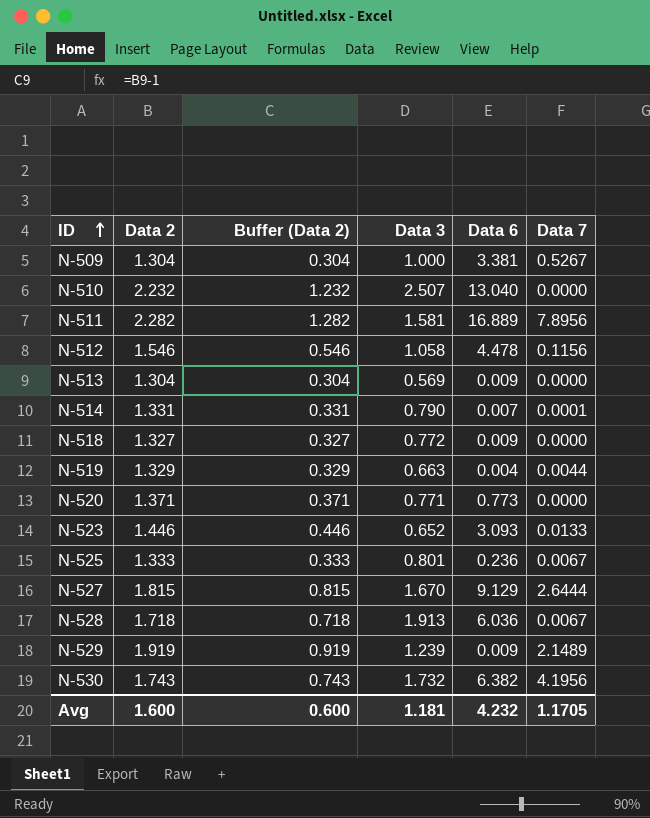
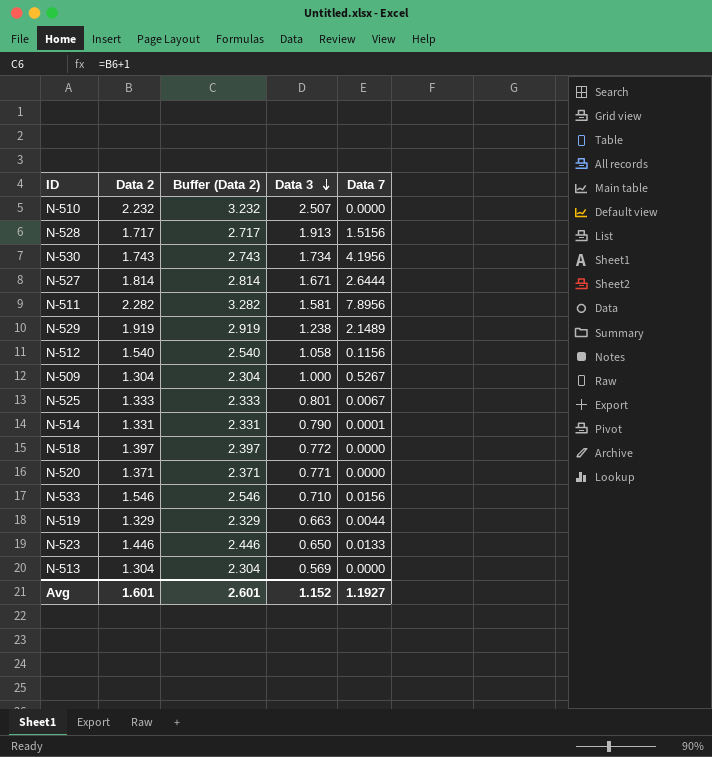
row order: ID ascending -> Data 3 descending
column Data 6 | position: 5 -> none
column Buffer (Data 2) | formula: [Data 2] - 1 -> [Data 2] + 1
N-528 | Data 2: 1.718 -> 1.717
N-528 | Data 7: 0.0067 -> 1.5156
N-530 | Data 3: 1.732 -> 1.734
N-527 | Data 2: 1.815 -> 1.814
N-527 | Data 3: 1.670 -> 1.671
N-529 | Data 3: 1.239 -> 1.238
N-512 | Data 2: 1.546 -> 1.540
N-518 | Data 2: 1.327 -> 1.397
row N-533: none -> 1.546 | 2.546 | 0.710 | 0.0156
N-523 | Data 3: 0.652 -> 0.650
Avg | Data 2: 1.600 -> 1.601
Avg | Buffer (Data 2): 0.600 -> 2.601
Avg | Data 3: 1.181 -> 1.152
Avg | Data 7: 1.1705 -> 1.1927

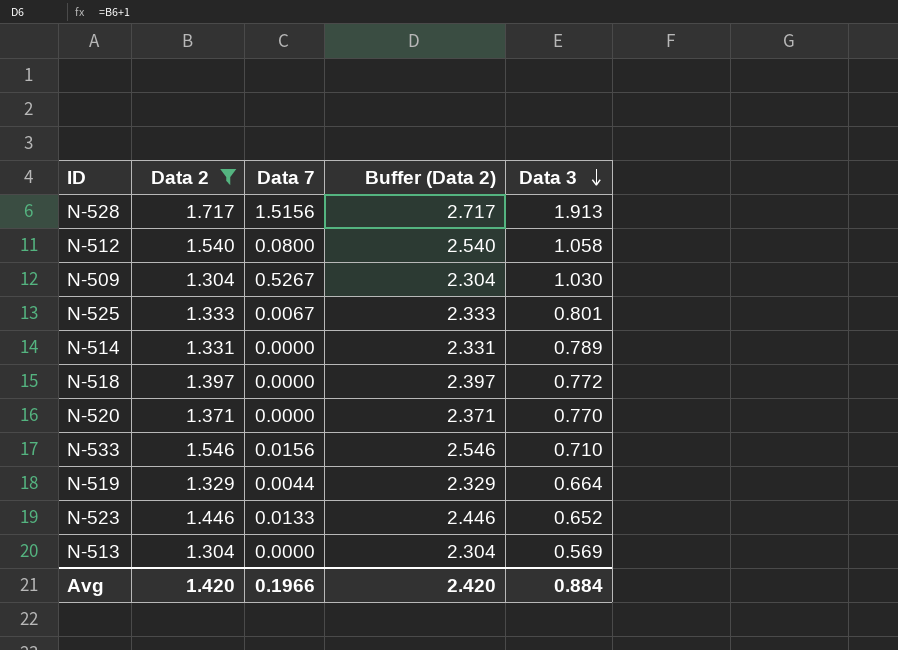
filter: none -> Data 2 <= 1.717
column Data 7 | position: 5 -> 3
N-512 | Data 7: 0.1156 -> 0.0800
N-509 | Data 3: 1.000 -> 1.030
N-514 | Data 7: 0.0001 -> 0.0000
N-514 | Data 3: 0.790 -> 0.789
N-520 | Data 3: 0.771 -> 0.770
N-519 | Data 3: 0.663 -> 0.664
N-523 | Data 3: 0.650 -> 0.652
Avg | Data 2: 1.601 -> 1.420
Avg | Data 7: 1.1927 -> 0.1966
Avg | Buffer (Data 2): 2.601 -> 2.420
Avg | Data 3: 1.152 -> 0.884

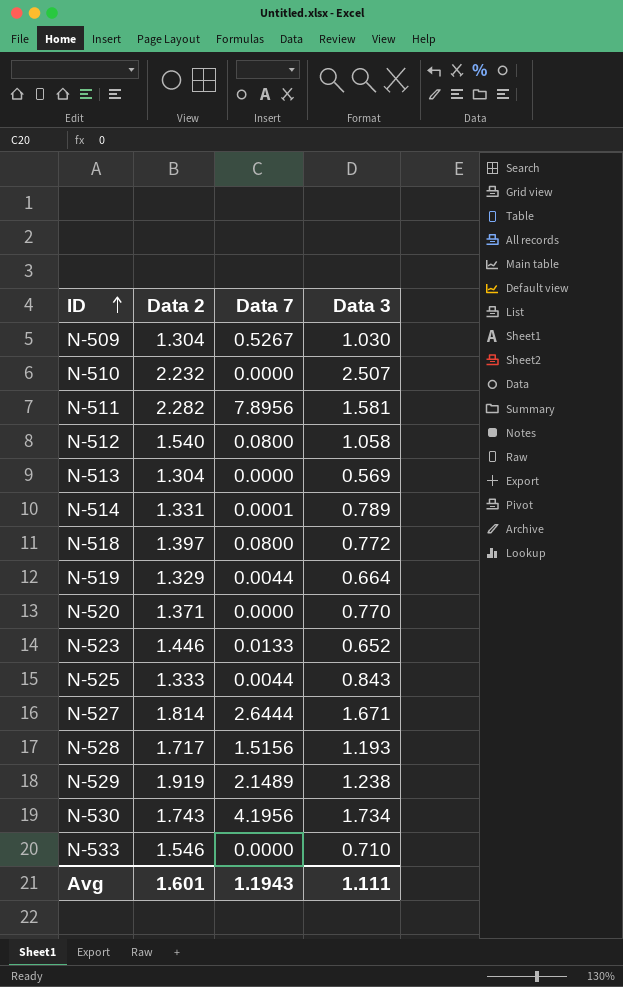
filter: Data 2 <= 1.717 -> none
row order: Data 3 descending -> ID ascending
column Buffer (Data 2) | formula: [Data 2] + 1 -> none
N-514 | Data 7: 0.0000 -> 0.0001
N-518 | Data 7: 0.0000 -> 0.0800
N-525 | Data 7: 0.0067 -> 0.0044
N-525 | Data 3: 0.801 -> 0.843
N-528 | Data 3: 1.913 -> 1.193
N-533 | Data 7: 0.0156 -> 0.0000
Avg | Data 2: 1.420 -> 1.601
Avg | Data 7: 0.1966 -> 1.1943
Avg | Data 3: 0.884 -> 1.111

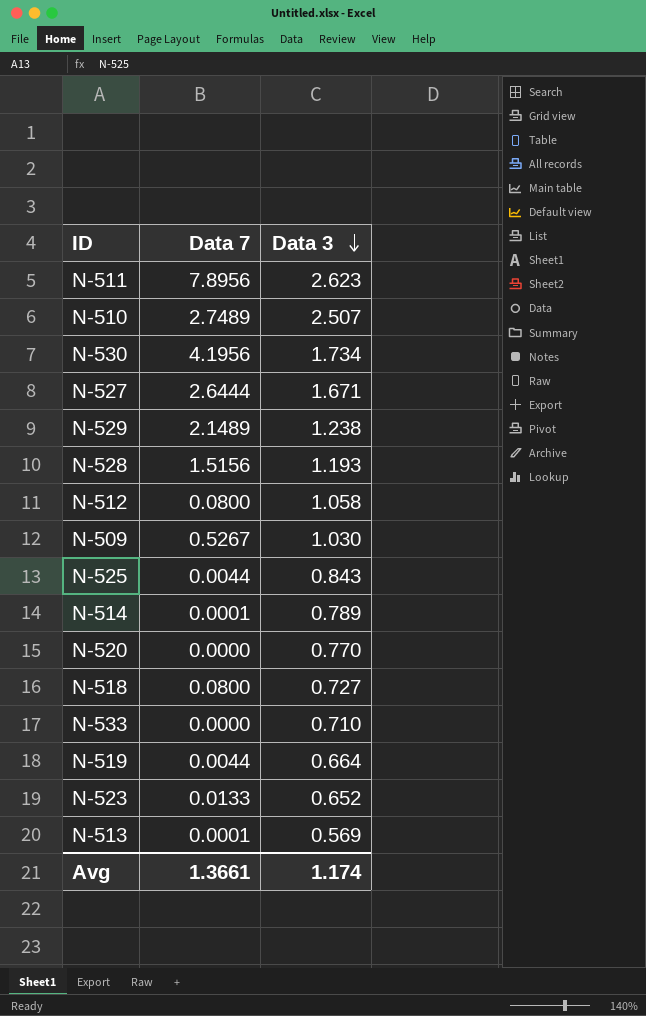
row order: ID ascending -> Data 3 descending
column Data 2 | position: 2 -> none
N-511 | Data 3: 1.581 -> 2.623
N-510 | Data 7: 0.0000 -> 2.7489
N-518 | Data 3: 0.772 -> 0.727
N-513 | Data 7: 0.0000 -> 0.0001
Avg | Data 7: 1.1943 -> 1.3661
Avg | Data 3: 1.111 -> 1.174

